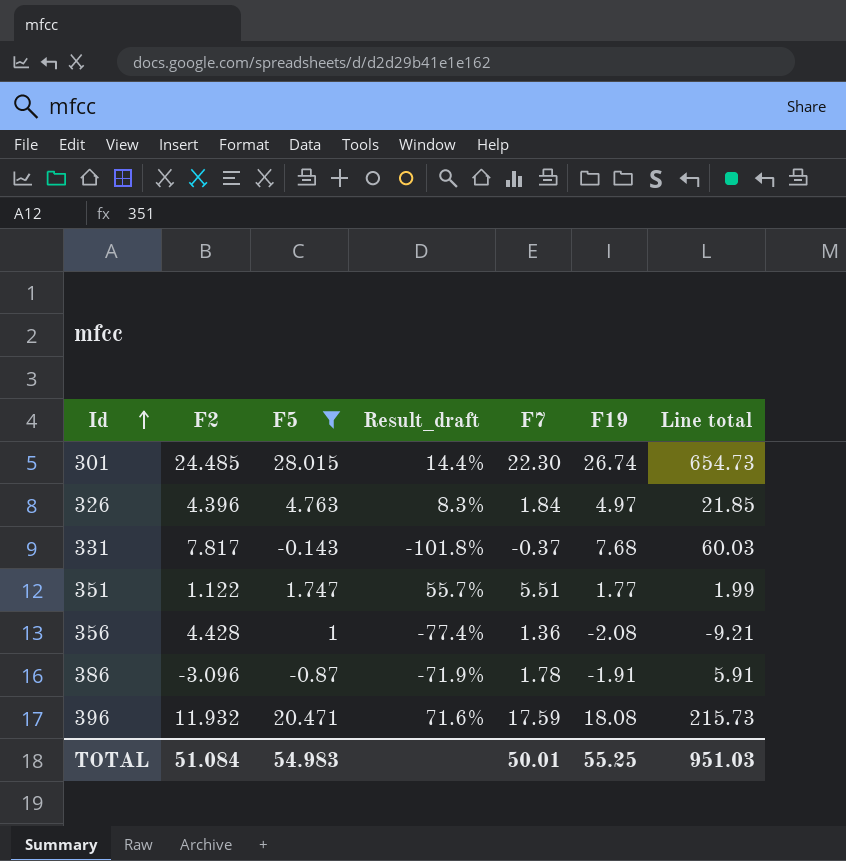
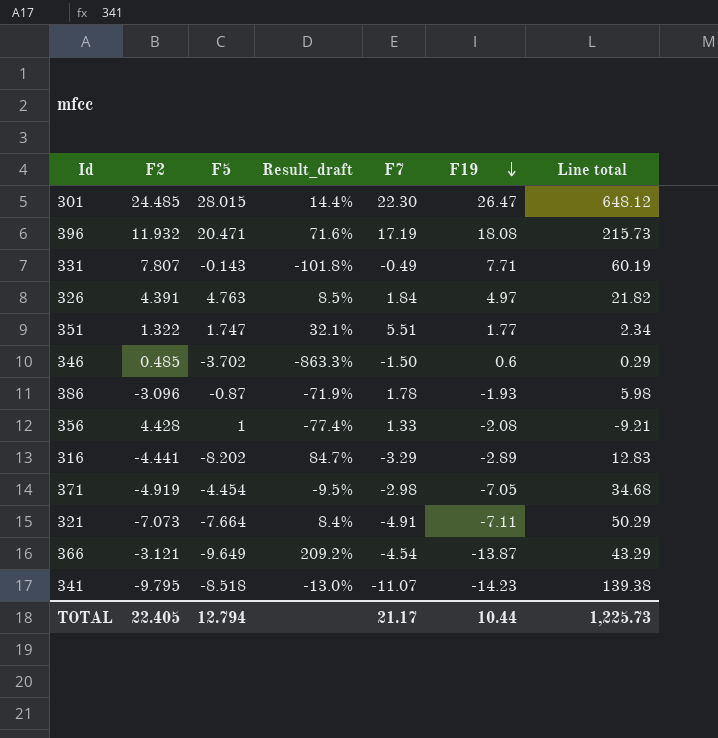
filter: F5 >= -0.87 -> none
row order: Id ascending -> F19 descending
301 | F19: 26.74 -> 26.47
301 | Line total: 654.73 -> 648.12
396 | F7: 17.59 -> 17.19
331 | F2: 7.817 -> 7.807
331 | F7: -0.37 -> -0.49
331 | F19: 7.68 -> 7.71
331 | Line total: 60.03 -> 60.19
326 | F2: 4.396 -> 4.391
326 | Result_draft: 8.3% -> 8.5%
326 | Line total: 21.85 -> 21.82
351 | F2: 1.122 -> 1.322
351 | Result_draft: 55.7% -> 32.1%
351 | Line total: 1.99 -> 2.34
386 | F19: -1.91 -> -1.93
386 | Line total: 5.91 -> 5.98
356 | F7: 1.36 -> 1.33
TOTAL | F2: 51.084 -> 22.405
TOTAL | F5: 54.983 -> 12.794
TOTAL | F7: 50.01 -> 21.17
TOTAL | F19: 55.25 -> 10.44
TOTAL | Line total: 951.03 -> 1,225.73

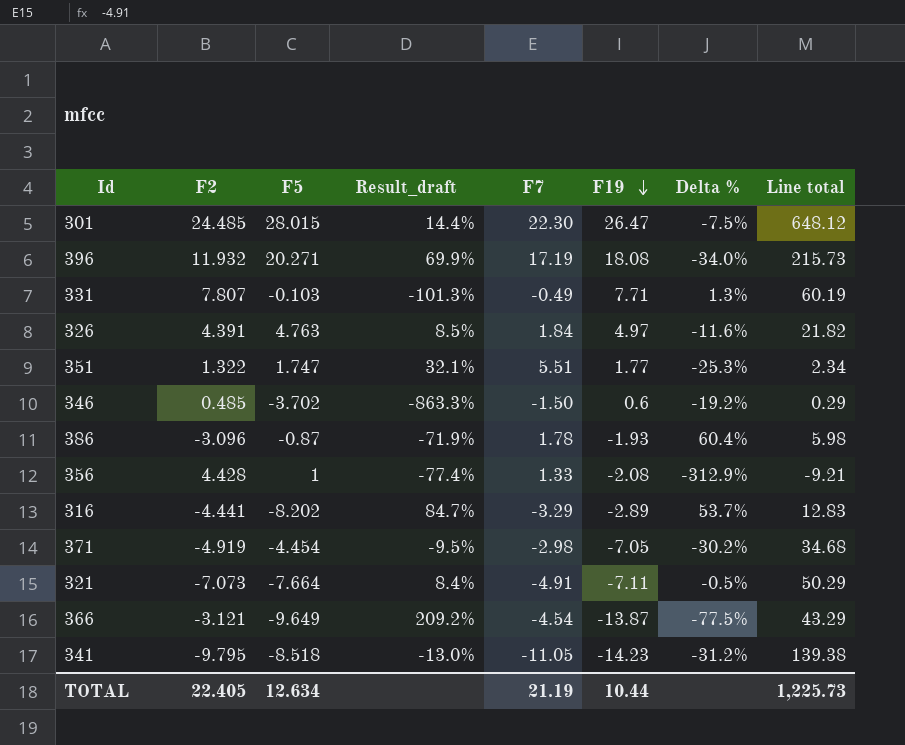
column Delta % | formula: none -> ([F2] - [F19]) / [F19]
396 | F5: 20.471 -> 20.271
396 | Result_draft: 71.6% -> 69.9%
331 | F5: -0.143 -> -0.103
331 | Result_draft: -101.8% -> -101.3%
341 | F7: -11.07 -> -11.05
TOTAL | F5: 12.794 -> 12.634
TOTAL | F7: 21.17 -> 21.19

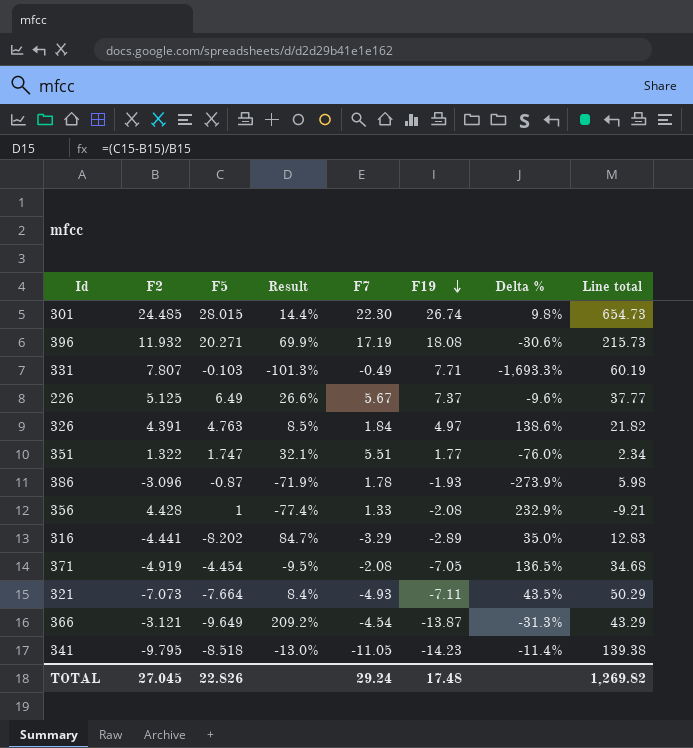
column name: Result_draft -> Result
column Delta % | formula: ([F2] - [F19]) / [F19] -> ([F2] - [F7]) / [F7]
row 346: 0.485 | -3.702 | -863.3% | -1.50 | 0.6 | -19.2% | 0.29 -> none
301 | F19: 26.47 -> 26.74
301 | Line total: 648.12 -> 654.73
row 226: none -> 5.125 | 6.49 | 26.6% | 5.67 | 7.37 | -9.6% | 37.77
371 | F7: -2.98 -> -2.08
321 | F7: -4.91 -> -4.93
TOTAL | F2: 22.405 -> 27.045
TOTAL | F5: 12.634 -> 22.826
TOTAL | F7: 21.19 -> 29.24
TOTAL | F19: 10.44 -> 17.48
TOTAL | Line total: 1,225.73 -> 1,269.82

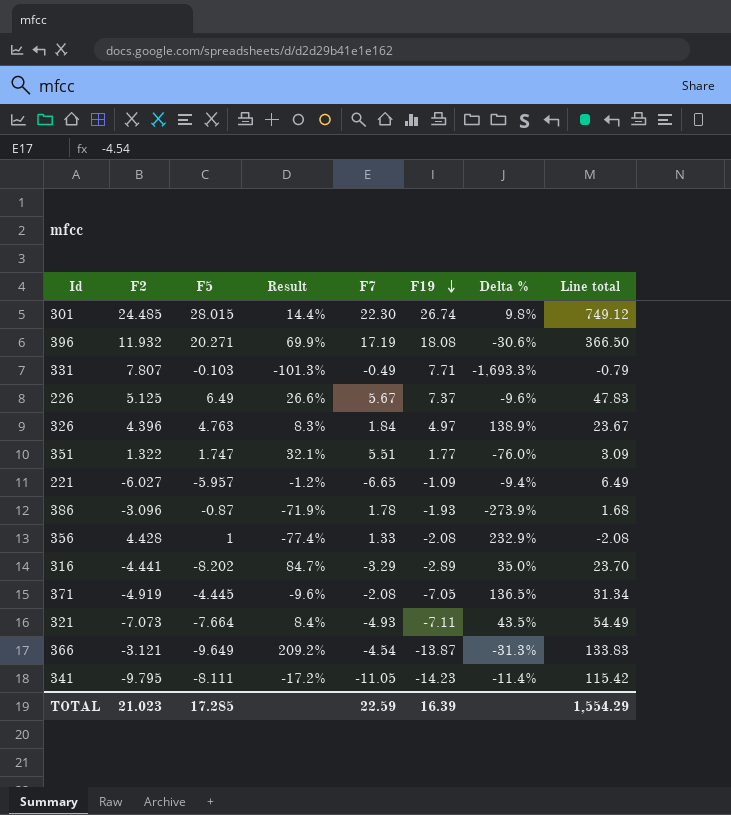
column Line total | formula: [F2] * [F19] -> [F5] * [F19]
326 | F2: 4.391 -> 4.396
326 | Result: 8.5% -> 8.3%
326 | Delta %: 138.6% -> 138.9%
row 221: none -> -6.027 | -5.957 | -1.2% | -6.65 | -1.09 | -9.4% | 6.49
371 | F5: -4.454 -> -4.445
371 | Result: -9.5% -> -9.6%
341 | F5: -8.518 -> -8.111
341 | Result: -13.0% -> -17.2%
TOTAL | F2: 27.045 -> 21.023
TOTAL | F5: 22.826 -> 17.285
TOTAL | F7: 29.24 -> 22.59
TOTAL | F19: 17.48 -> 16.39
TOTAL | Line total: 1,269.82 -> 1,554.29

